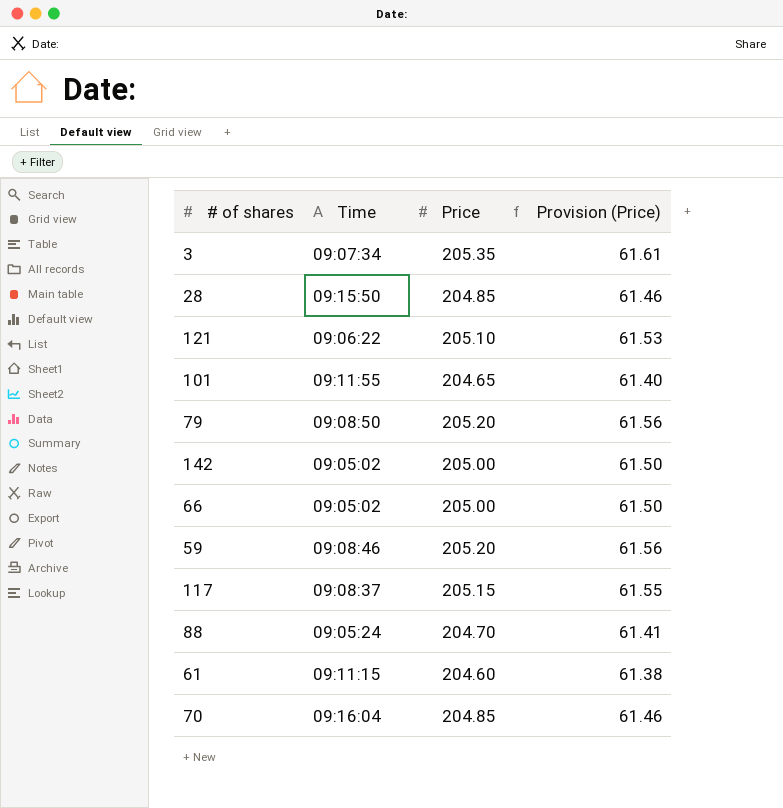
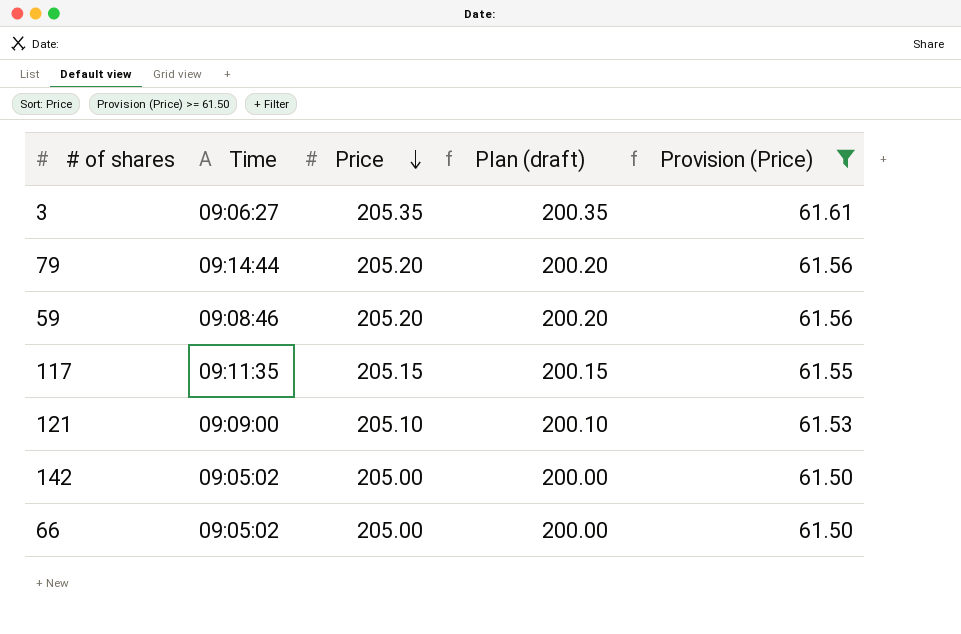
filter: none -> Provision (Price) >= 61.50
row order: none -> Price descending
column Plan (draft) | formula: none -> [Price] - 5
3 | Time: 09:07:34 -> 09:06:27
79 | Time: 09:08:50 -> 09:14:44
117 | Time: 09:08:37 -> 09:11:35
121 | Time: 09:06:22 -> 09:09:00

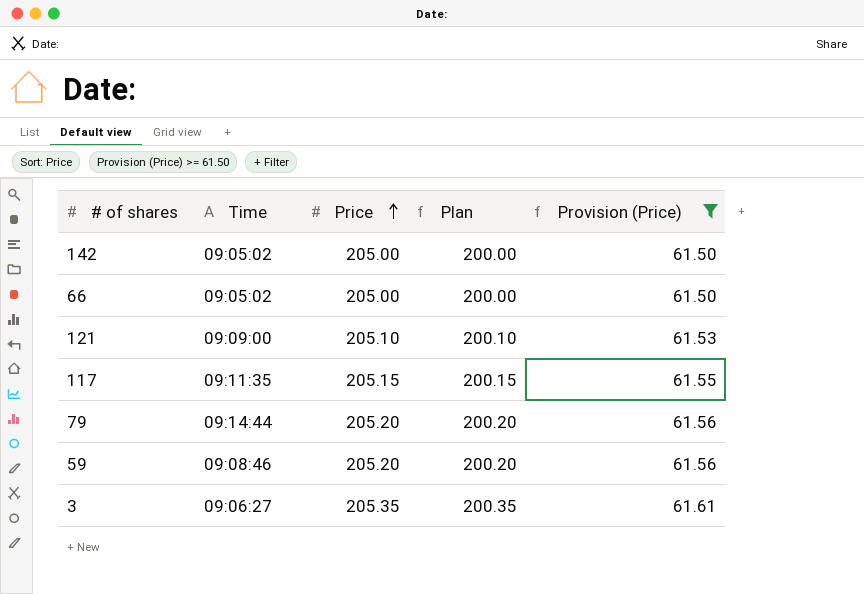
row order: Price descending -> Price ascending
column name: Plan (draft) -> Plan

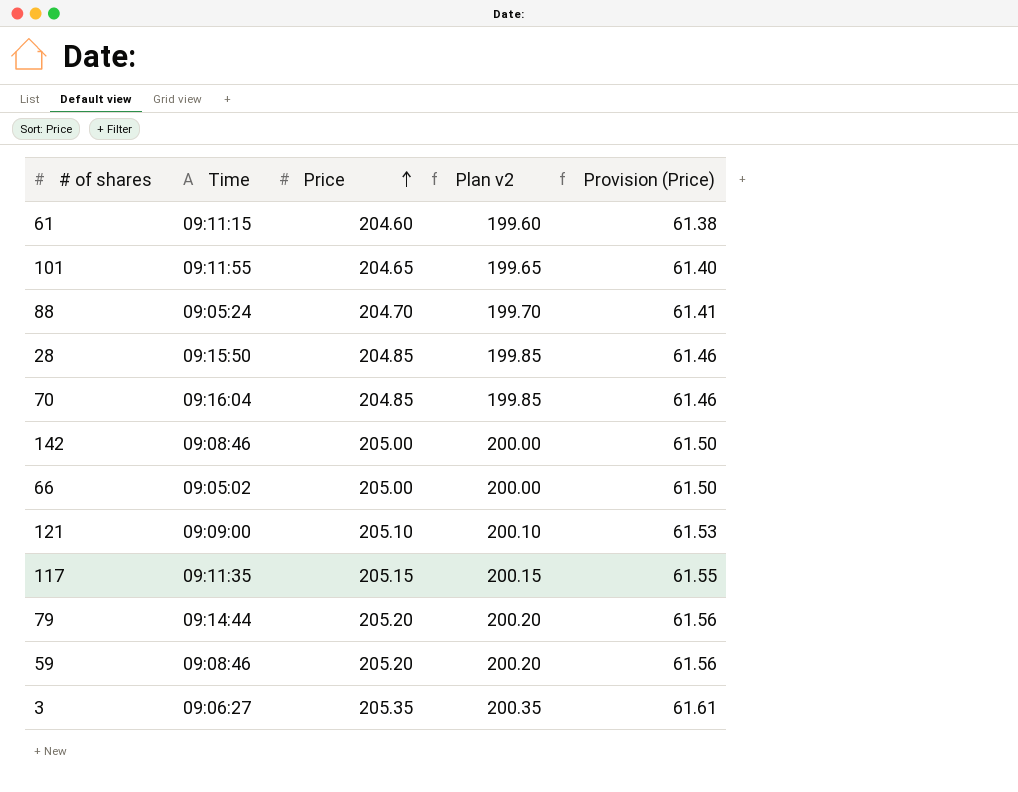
filter: Provision (Price) >= 61.50 -> none
column name: Plan -> Plan v2
142 | Time: 09:05:02 -> 09:08:46

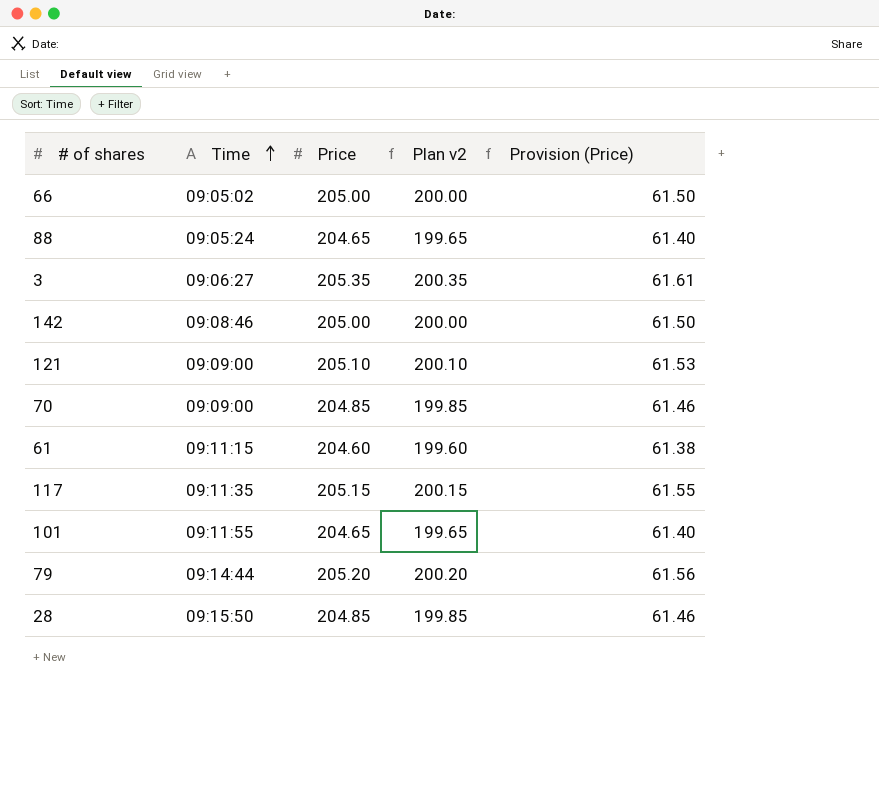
row order: Price ascending -> Time ascending
row 59: 09:08:46 | 205.20 | 200.20 | 61.56 -> none
88 | Price: 204.70 -> 204.65
88 | Plan v2: 199.70 -> 199.65
88 | Provision (Price): 61.41 -> 61.40
70 | Time: 09:16:04 -> 09:09:00

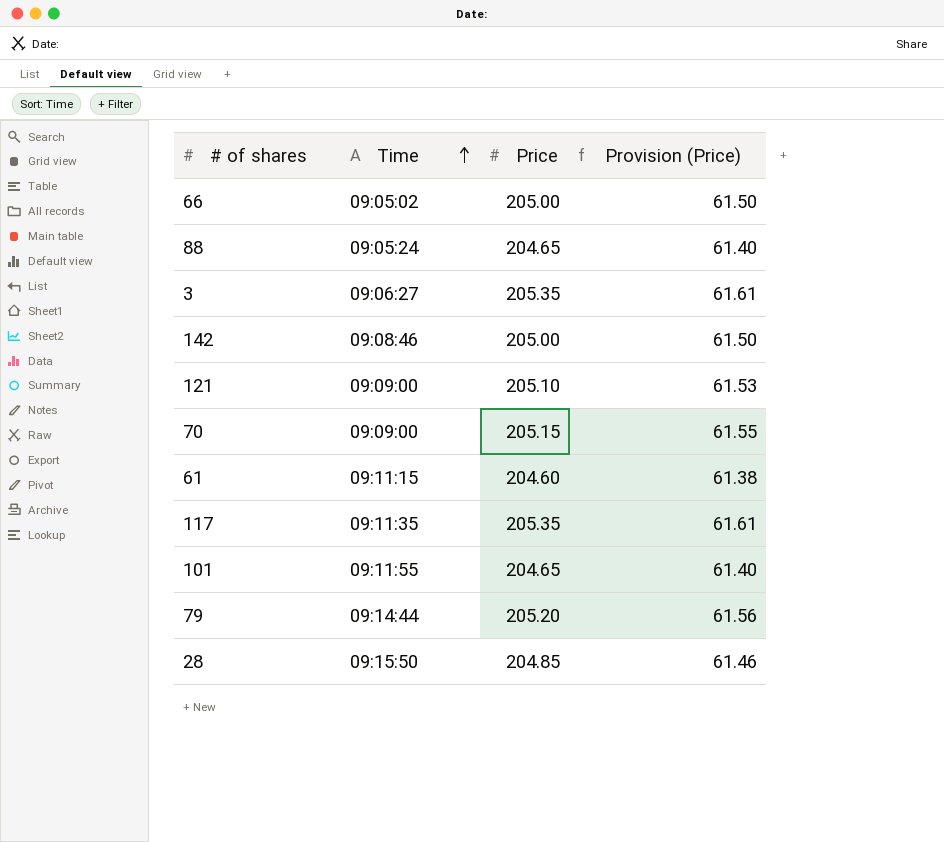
column Plan v2 | formula: [Price] - 5 -> none
70 | Price: 204.85 -> 205.15
70 | Provision (Price): 61.46 -> 61.55
117 | Price: 205.15 -> 205.35
117 | Provision (Price): 61.55 -> 61.61

